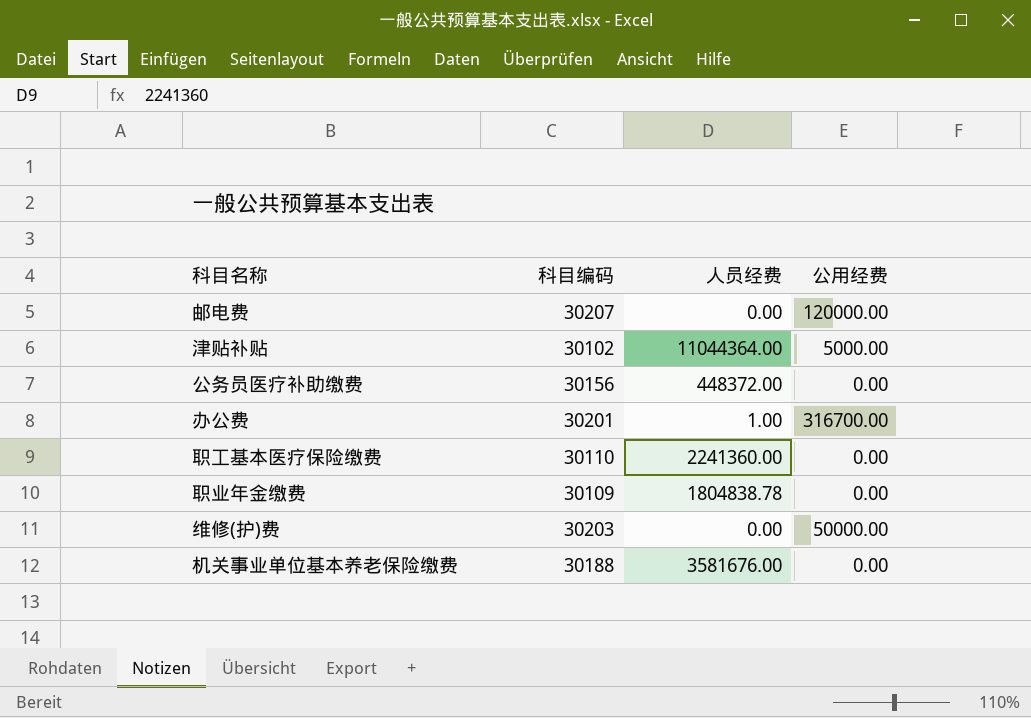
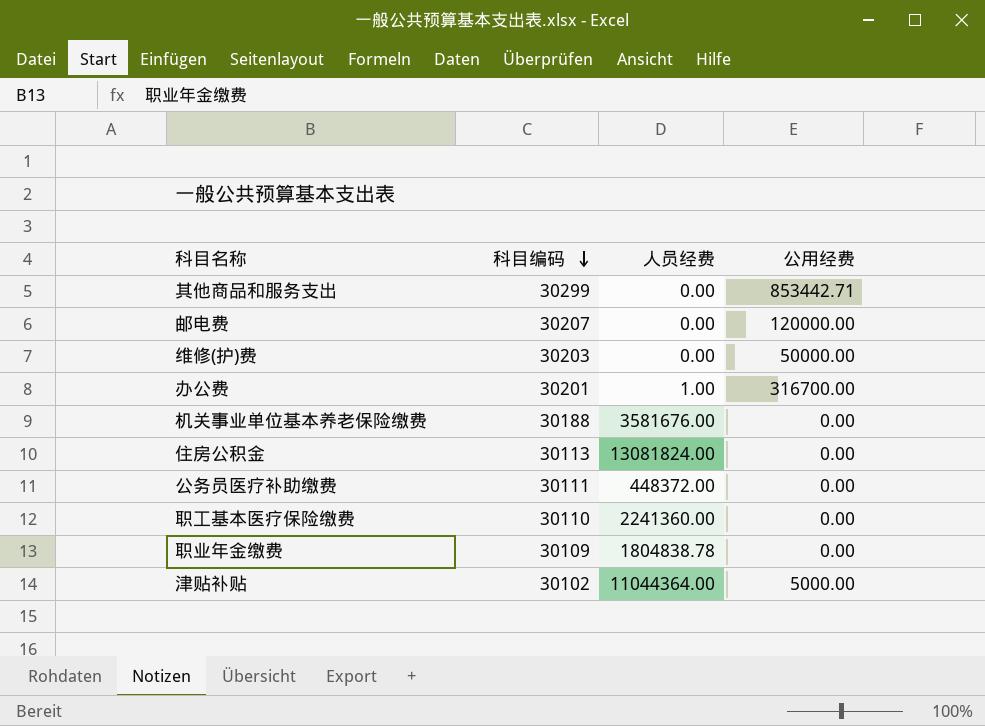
row order: none -> 科目编码 descending
row 其他商品和服务支出: none -> 30299 | 0.00 | 853442.71
row 住房公积金: none -> 30113 | 13081824.00 | 0.00
公务员医疗补助缴费 | 科目编码: 30156 -> 30111

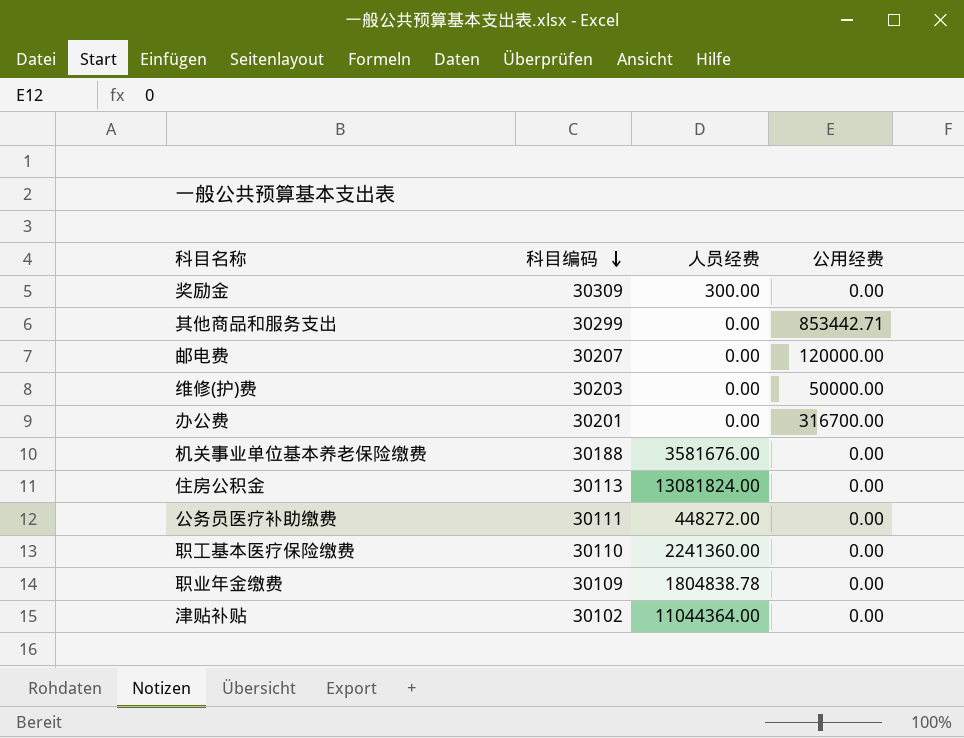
row 奖励金: none -> 30309 | 300.00 | 0.00
办公费 | 人员经费: 1.00 -> 0.00
公务员医疗补助缴费 | 人员经费: 448372.00 -> 448272.00
津贴补贴 | 公用经费: 5000.00 -> 0.00

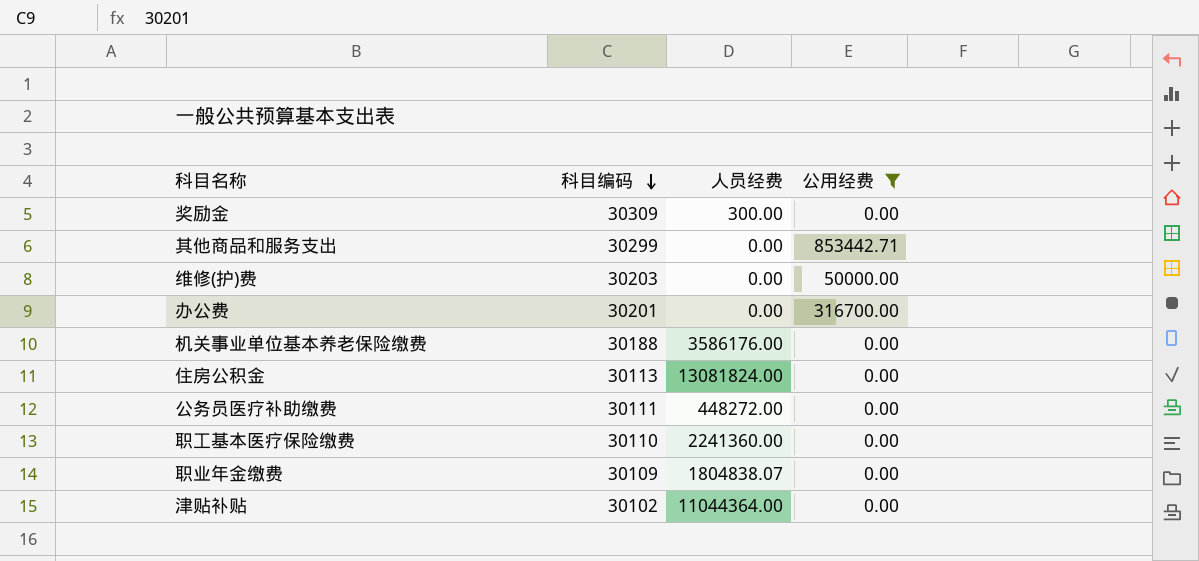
filter: none -> 公用经费 != 120000.00
机关事业单位基本养老保险缴费 | 人员经费: 3581676.00 -> 3586176.00
职业年金缴费 | 人员经费: 1804838.78 -> 1804838.07

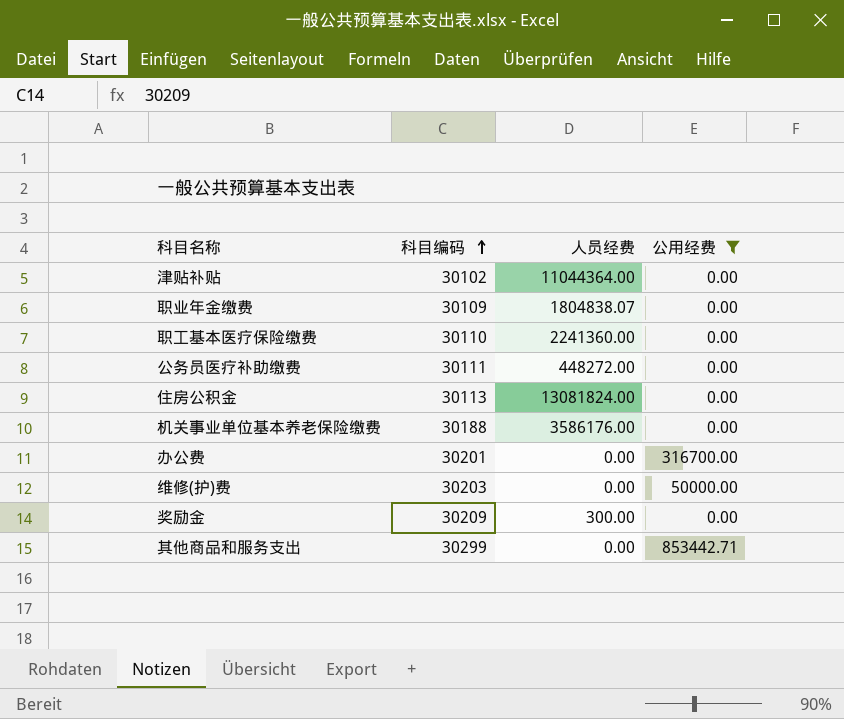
row order: 科目编码 descending -> 科目编码 ascending
奖励金 | 科目编码: 30309 -> 30209

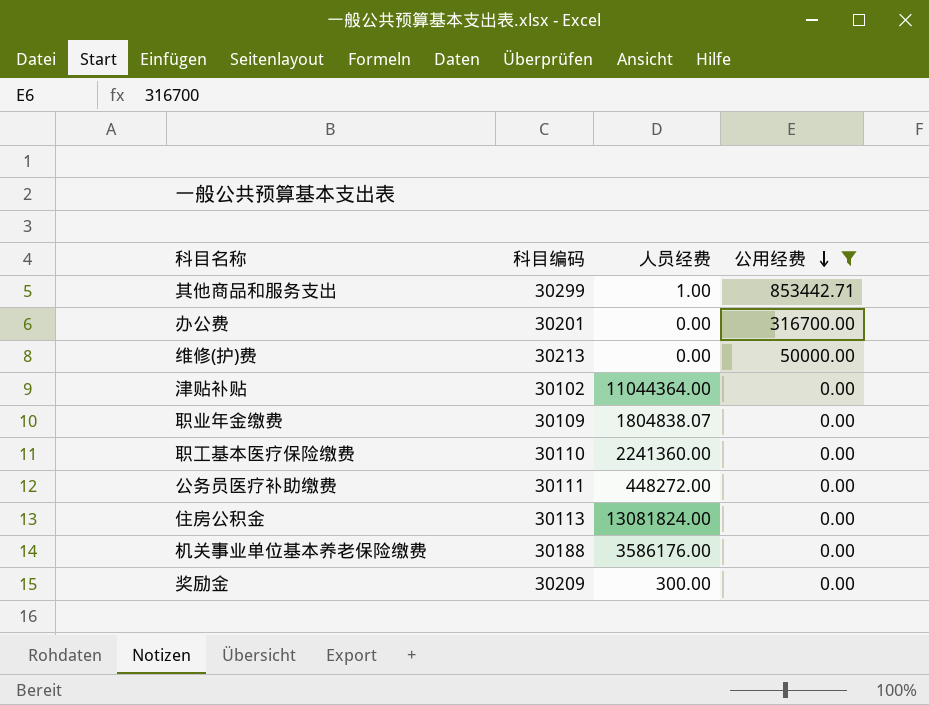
row order: 科目编码 ascending -> 公用经费 descending
其他商品和服务支出 | 人员经费: 0.00 -> 1.00
维修(护)费 | 科目编码: 30203 -> 30213

